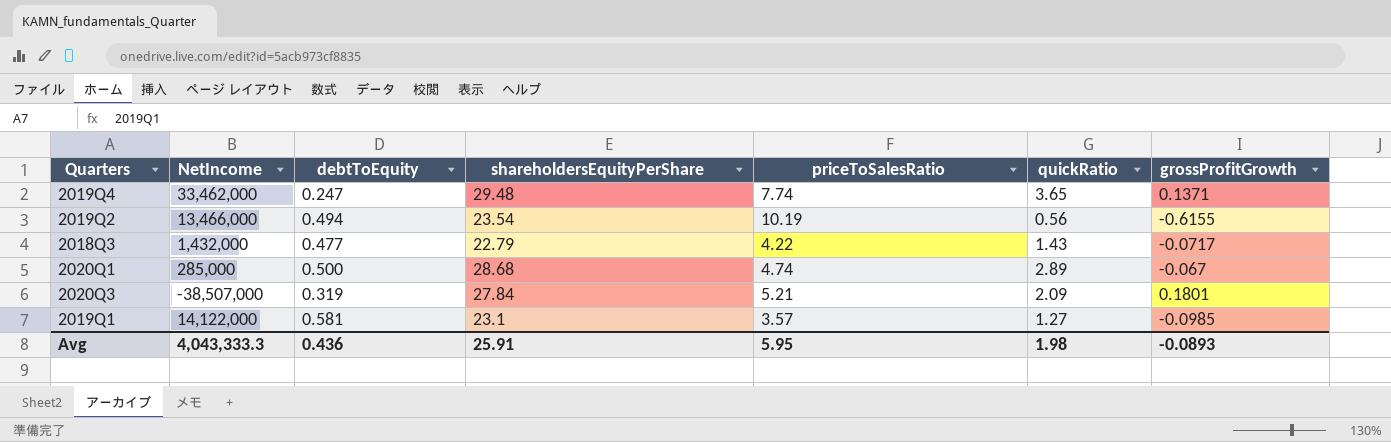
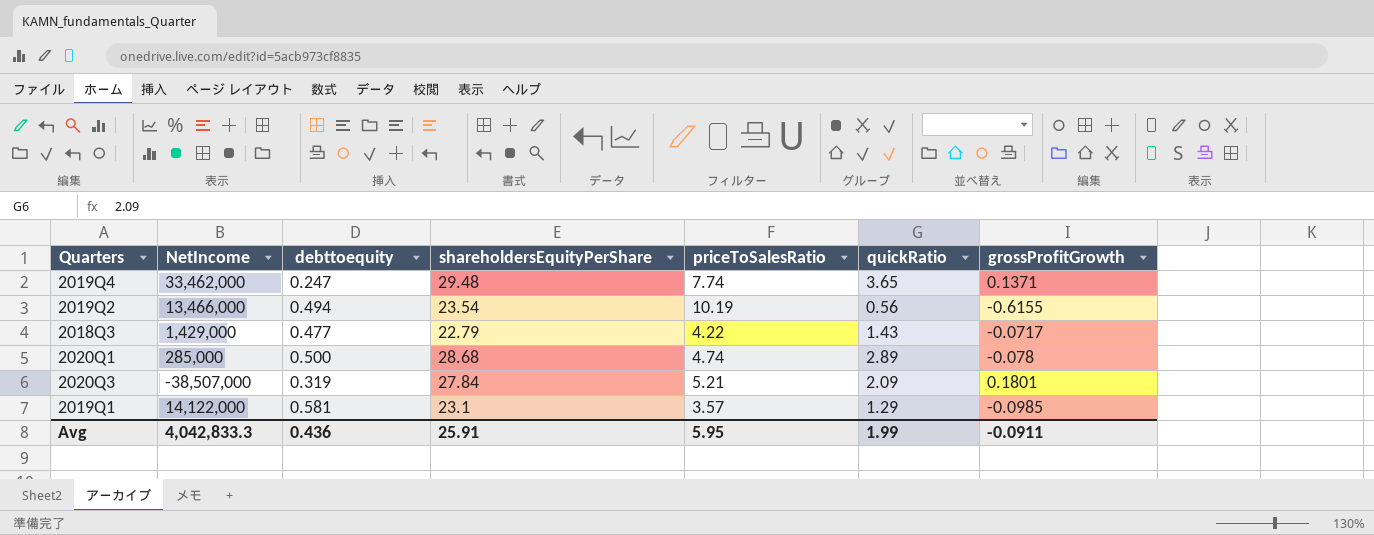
column name: debtToEquity -> debttoequity
2018Q3 | NetIncome: 1,432,000 -> 1,429,000
2020Q1 | grossProfitGrowth: -0.067 -> -0.078
2019Q1 | quickRatio: 1.27 -> 1.29
Avg | NetIncome: 4,043,333.3 -> 4,042,833.3
Avg | quickRatio: 1.98 -> 1.99
Avg | grossProfitGrowth: -0.0893 -> -0.0911

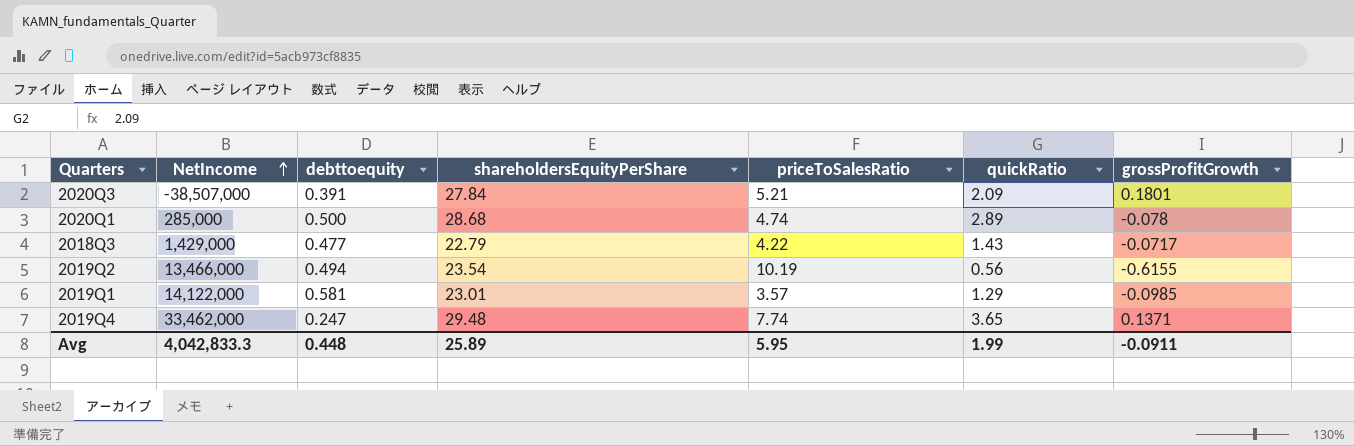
row order: none -> NetIncome ascending
2020Q3 | debttoequity: 0.319 -> 0.391
2019Q1 | shareholdersEquityPerShare: 23.1 -> 23.01
Avg | debttoequity: 0.436 -> 0.448
Avg | shareholdersEquityPerShare: 25.91 -> 25.89

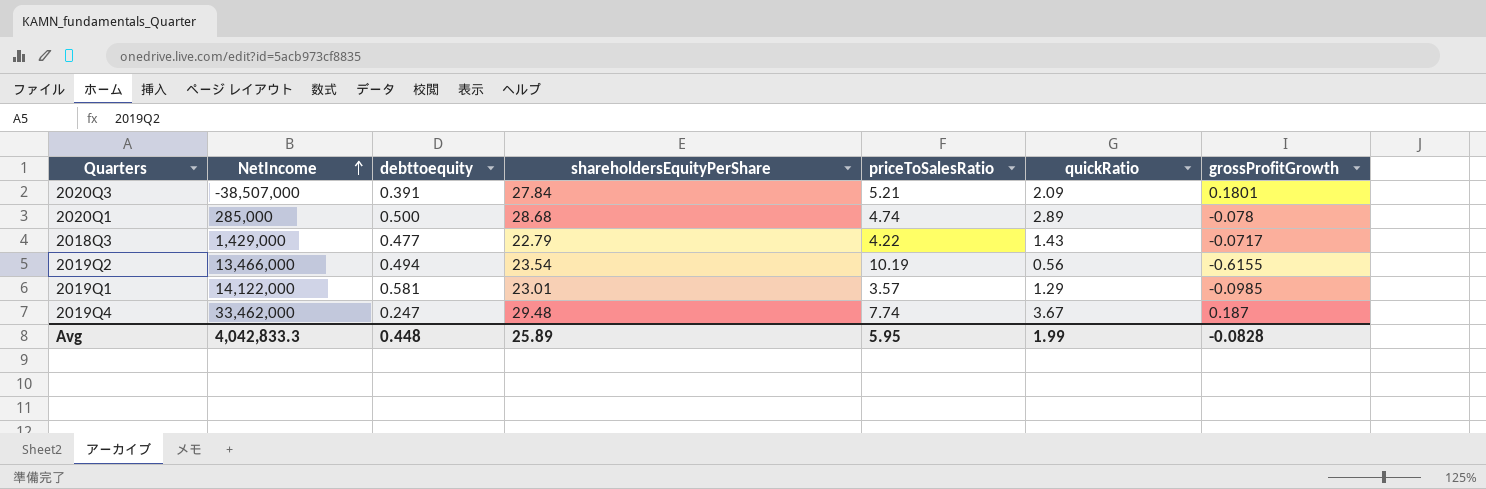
2019Q4 | quickRatio: 3.65 -> 3.67
2019Q4 | grossProfitGrowth: 0.1371 -> 0.187
Avg | grossProfitGrowth: -0.0911 -> -0.0828

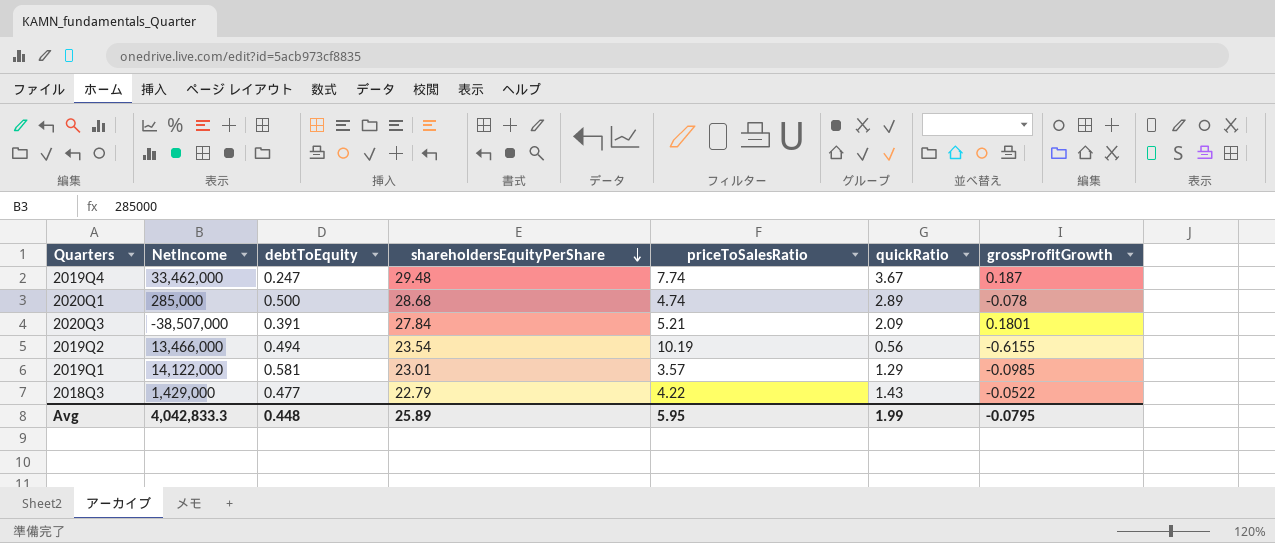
row order: NetIncome ascending -> shareholdersEquityPerShare descending
column name: debttoequity -> debtToEquity
2018Q3 | grossProfitGrowth: -0.0717 -> -0.0522
Avg | grossProfitGrowth: -0.0828 -> -0.0795

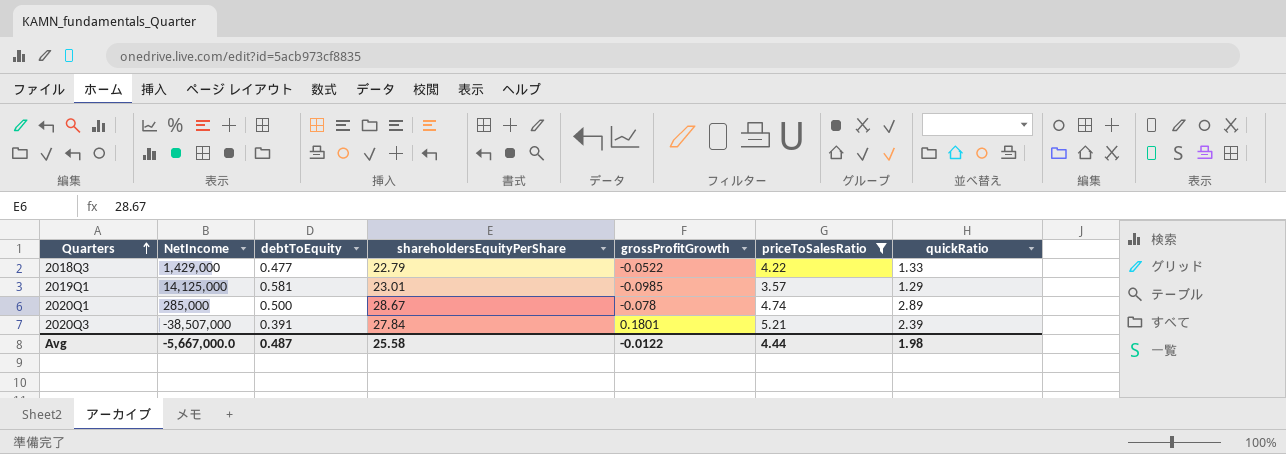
filter: none -> priceToSalesRatio <= 5.21
row order: shareholdersEquityPerShare descending -> Quarters ascending
column grossProfitGrowth | position: 7 -> 5
2018Q3 | quickRatio: 1.43 -> 1.33
2019Q1 | NetIncome: 14,122,000 -> 14,125,000
2020Q1 | shareholdersEquityPerShare: 28.68 -> 28.67
2020Q3 | quickRatio: 2.09 -> 2.39
Avg | NetIncome: 4,042,833.3 -> -5,667,000.0
Avg | debtToEquity: 0.448 -> 0.487
Avg | shareholdersEquityPerShare: 25.89 -> 25.58
Avg | grossProfitGrowth: -0.0795 -> -0.0122
Avg | priceToSalesRatio: 5.95 -> 4.44
Avg | quickRatio: 1.99 -> 1.98

